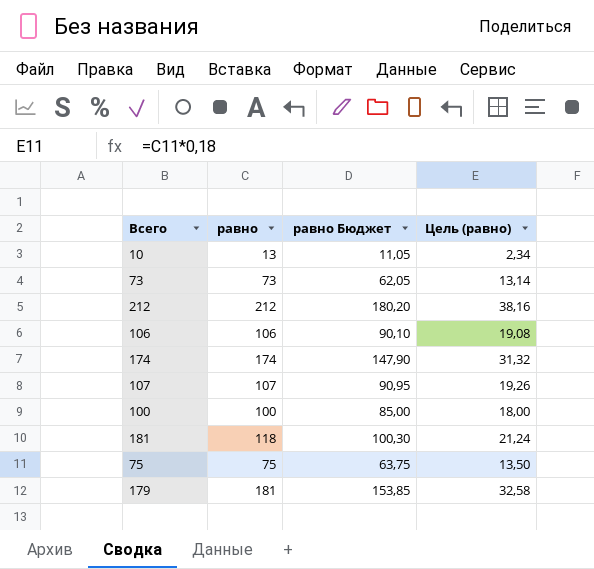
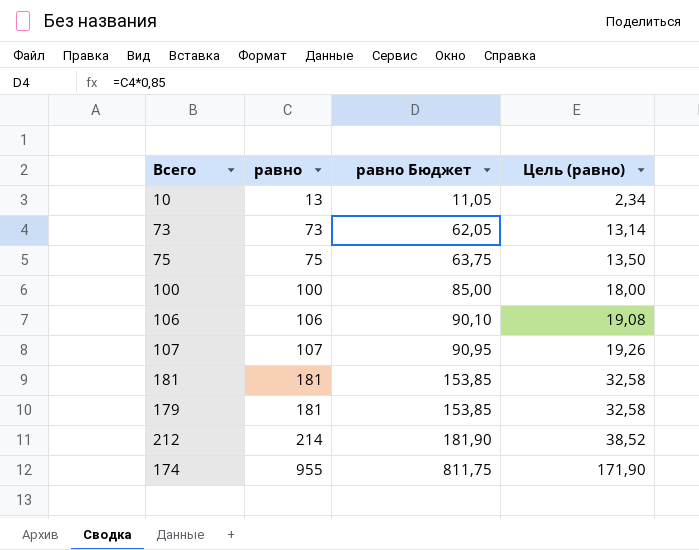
row order: none -> равно ascending
181 | равно: 118 -> 181
181 | равно Бюджет: 100,30 -> 153,85
181 | Цель (равно): 21,24 -> 32,58
212 | равно: 212 -> 214
212 | равно Бюджет: 180,20 -> 181,90
212 | Цель (равно): 38,16 -> 38,52
174 | равно: 174 -> 955
174 | равно Бюджет: 147,90 -> 811,75
174 | Цель (равно): 31,32 -> 171,90

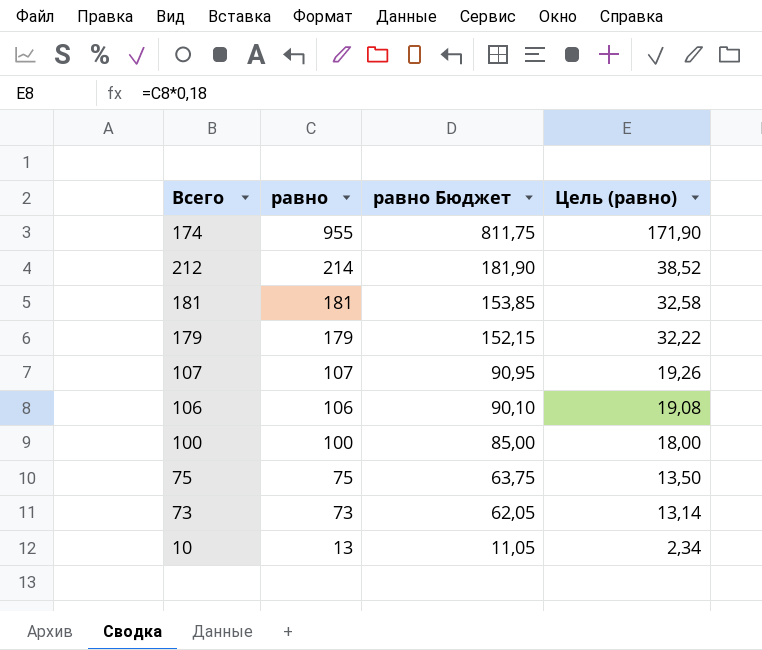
row order: равно ascending -> равно descending
179 | равно: 181 -> 179
179 | равно Бюджет: 153,85 -> 152,15
179 | Цель (равно): 32,58 -> 32,22

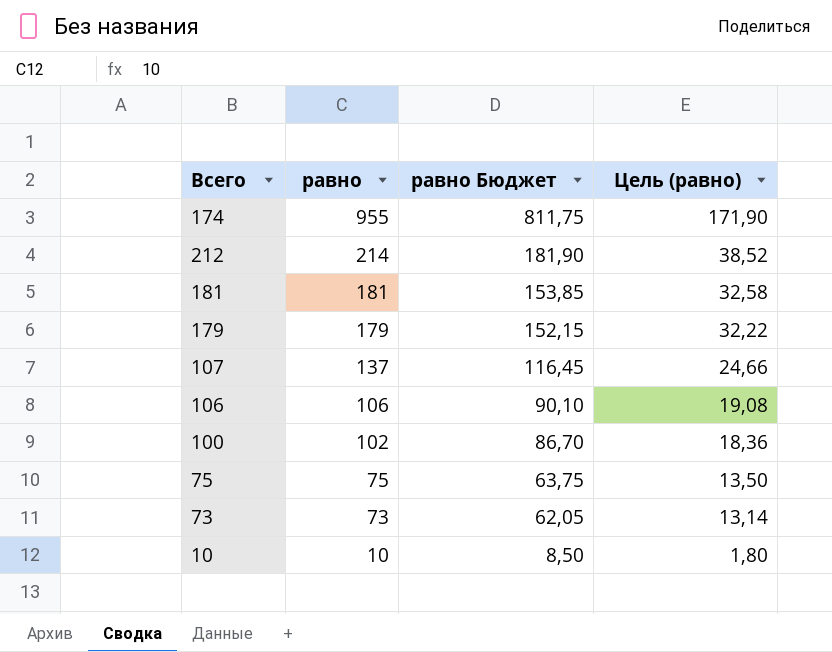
107 | равно: 107 -> 137
107 | равно Бюджет: 90,95 -> 116,45
107 | Цель (равно): 19,26 -> 24,66
100 | равно: 100 -> 102
100 | равно Бюджет: 85,00 -> 86,70
100 | Цель (равно): 18,00 -> 18,36
10 | равно: 13 -> 10
10 | равно Бюджет: 11,05 -> 8,50
10 | Цель (равно): 2,34 -> 1,80

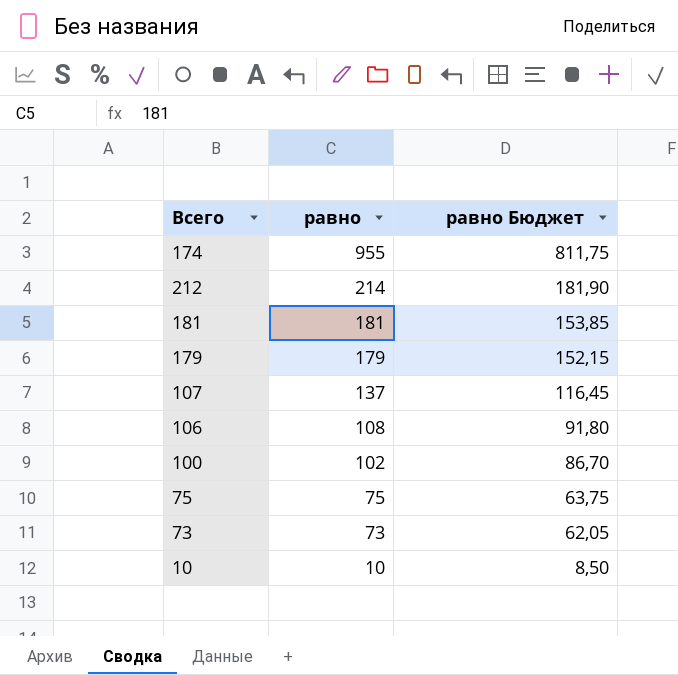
column Цель (равно) | formula: [равно] * 0,18 -> none
106 | равно: 106 -> 108
106 | равно Бюджет: 90,10 -> 91,80

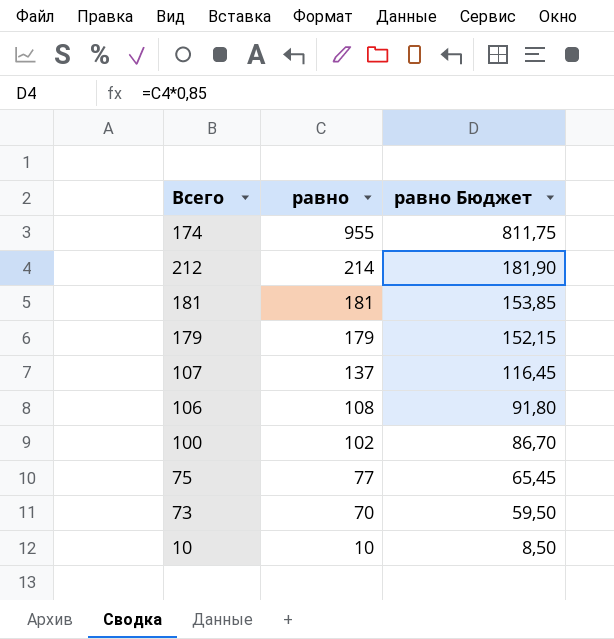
75 | равно: 75 -> 77
75 | равно Бюджет: 63,75 -> 65,45
73 | равно: 73 -> 70
73 | равно Бюджет: 62,05 -> 59,50

